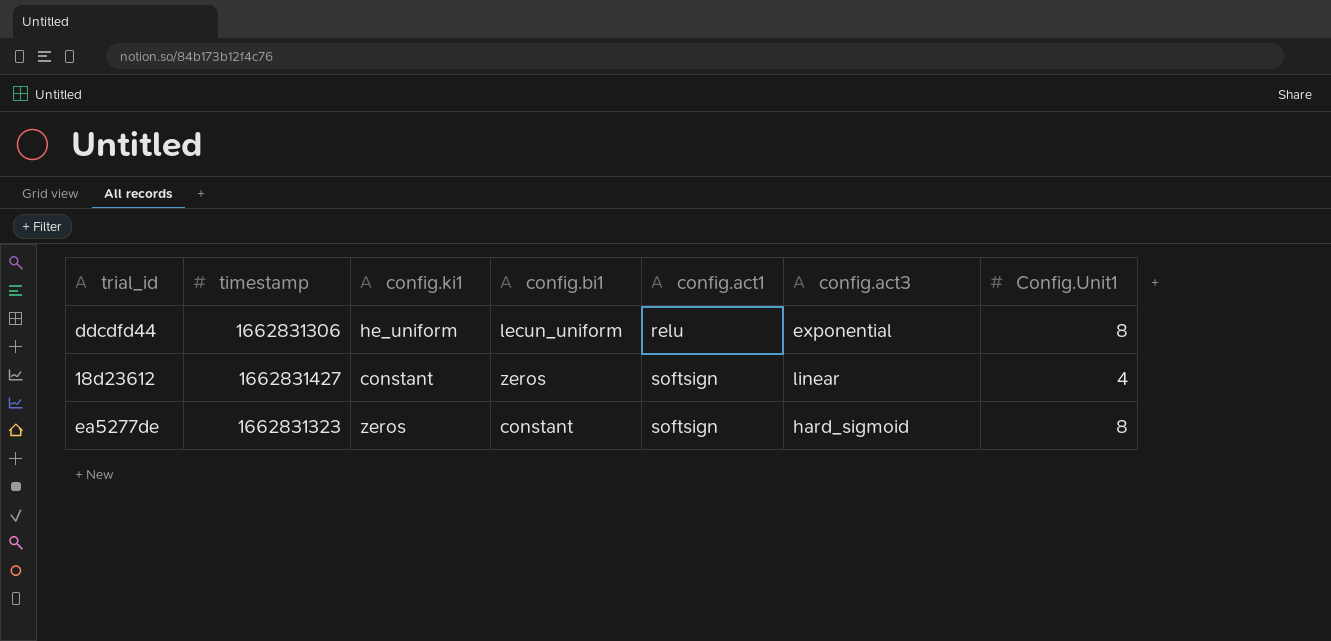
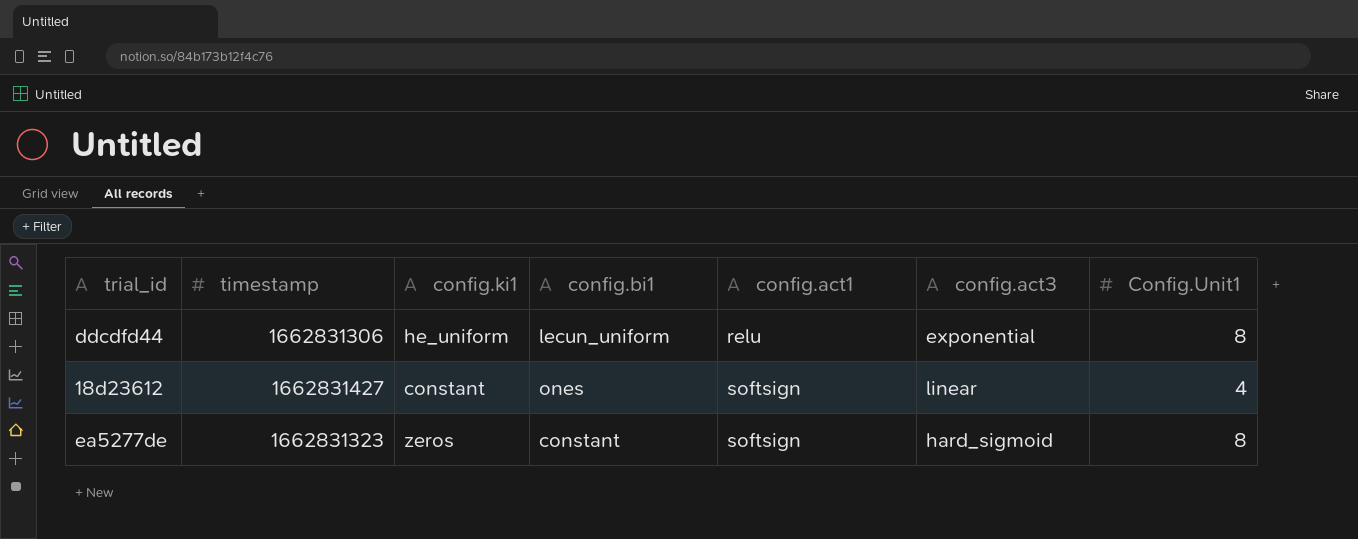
18d23612 | config.bi1: zeros -> ones

